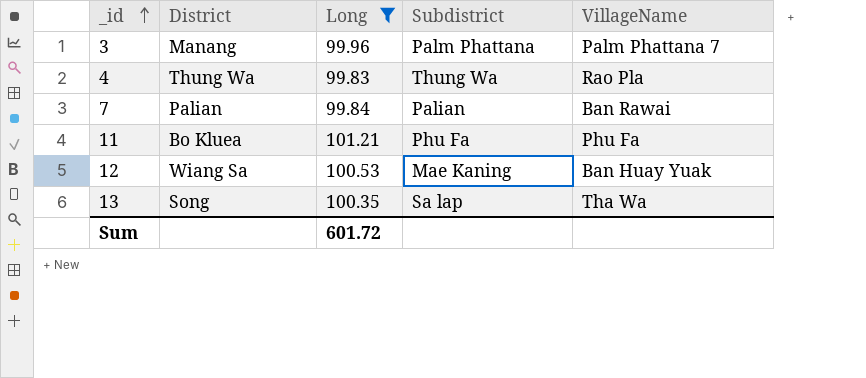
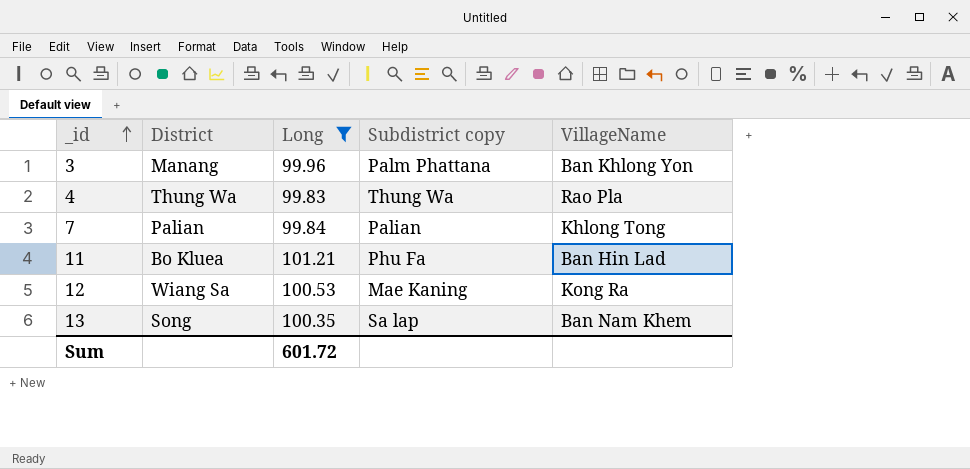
column name: Subdistrict -> Subdistrict copy
3 | VillageName: Palm Phattana 7 -> Ban Khlong Yon
7 | VillageName: Ban Rawai -> Khlong Tong
11 | VillageName: Phu Fa -> Ban Hin Lad
12 | VillageName: Ban Huay Yuak -> Kong Ra
13 | VillageName: Tha Wa -> Ban Nam Khem

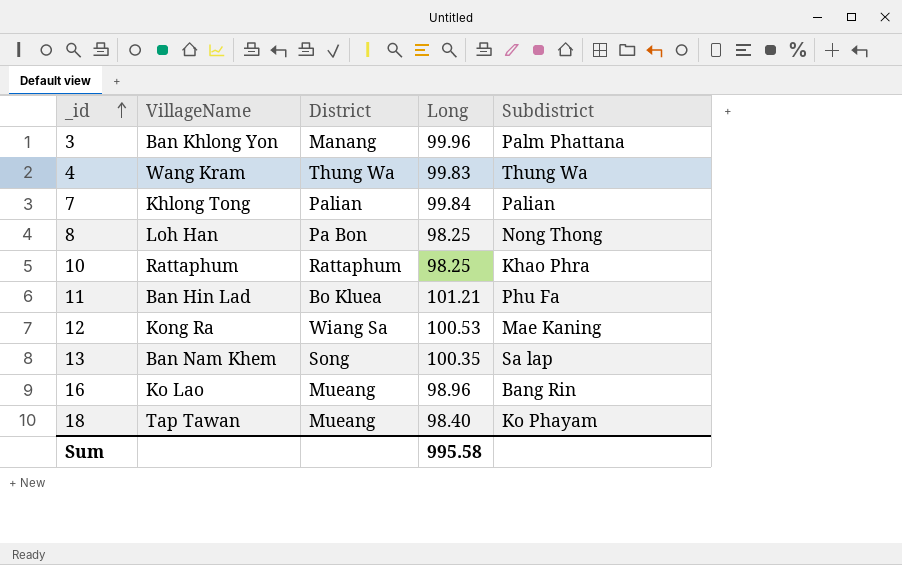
filter: Long >= 99.83 -> none
column VillageName | position: 5 -> 2
column name: Subdistrict copy -> Subdistrict
4 | VillageName: Rao Pla -> Wang Kram
Sum | Long: 601.72 -> 995.58

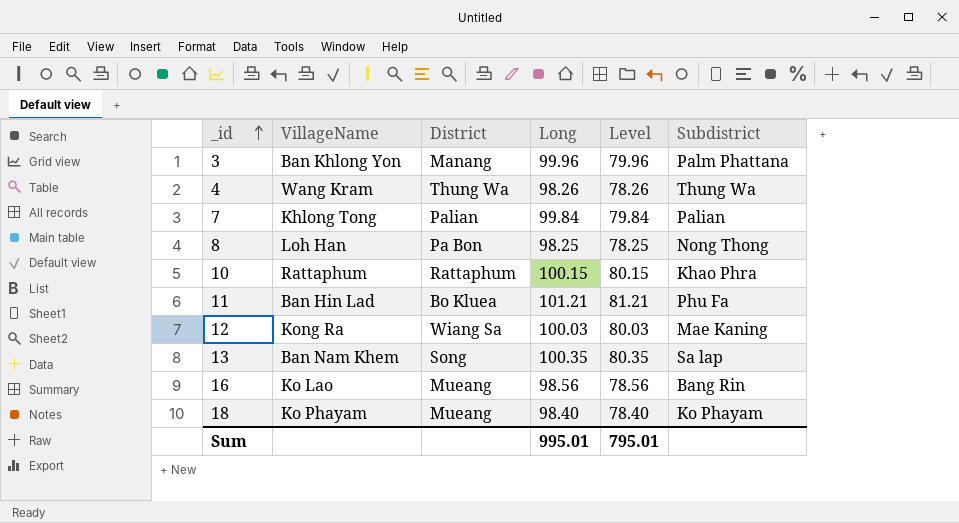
column Level | formula: none -> [Long] - 20
4 | Long: 99.83 -> 98.26
10 | Long: 98.25 -> 100.15
12 | Long: 100.53 -> 100.03
16 | Long: 98.96 -> 98.56
18 | VillageName: Tap Tawan -> Ko Phayam
Sum | Long: 995.58 -> 995.01

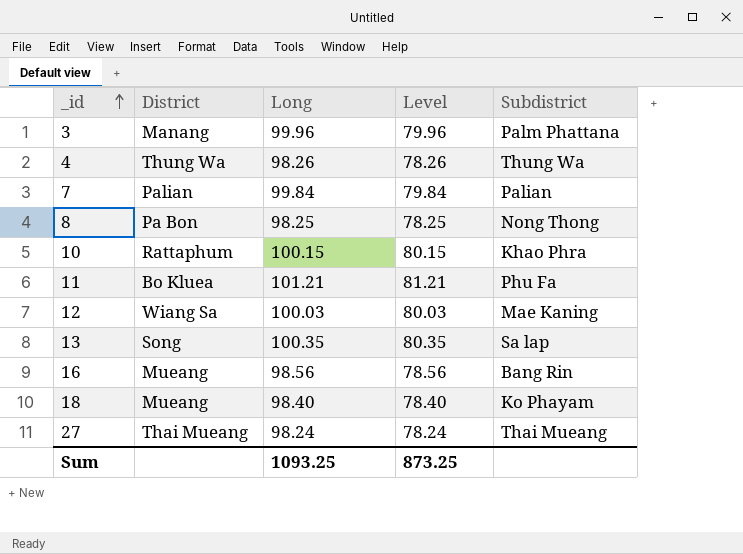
column VillageName | position: 2 -> none
row 27: none -> Thai Mueang | 98.24 | 78.24 | Thai Mueang
Sum | Long: 995.01 -> 1093.25
Sum | Level: 795.01 -> 873.25

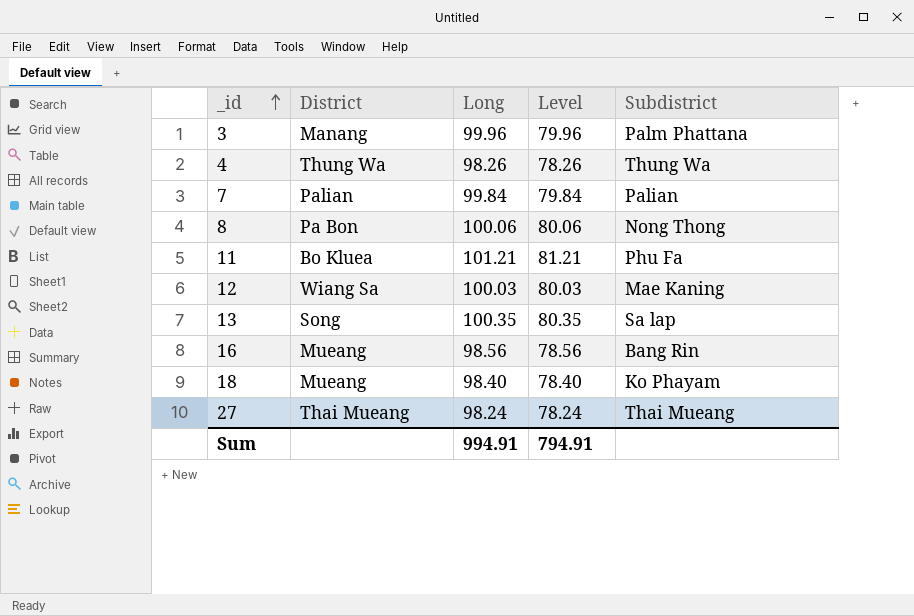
row 10: Rattaphum | 100.15 | 80.15 | Khao Phra -> none
8 | Long: 98.25 -> 100.06
8 | Level: 78.25 -> 80.06
Sum | Long: 1093.25 -> 994.91
Sum | Level: 873.25 -> 794.91

